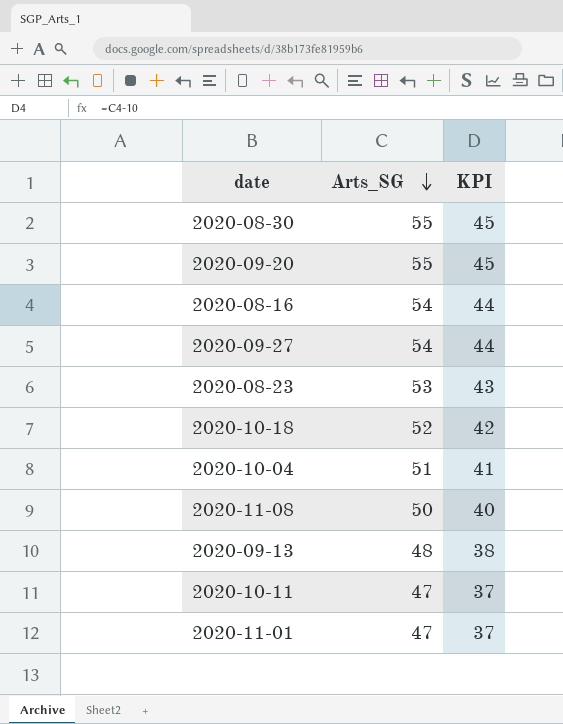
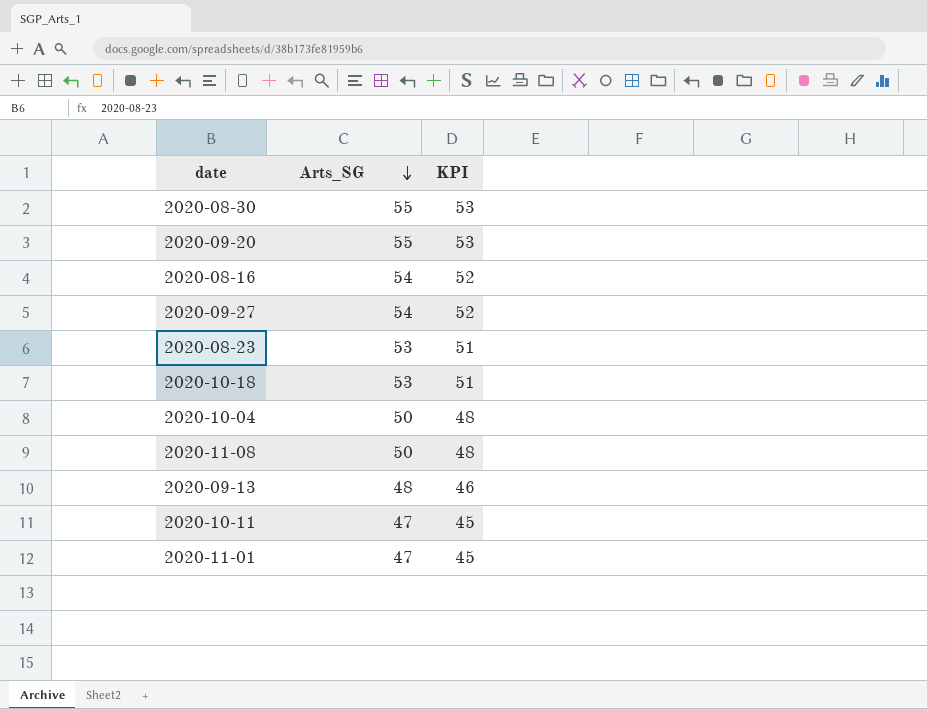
column KPI | formula: [Arts_SG] - 10 -> [Arts_SG] - 2
2020-10-18 | Arts_SG: 52 -> 53
2020-10-04 | Arts_SG: 51 -> 50

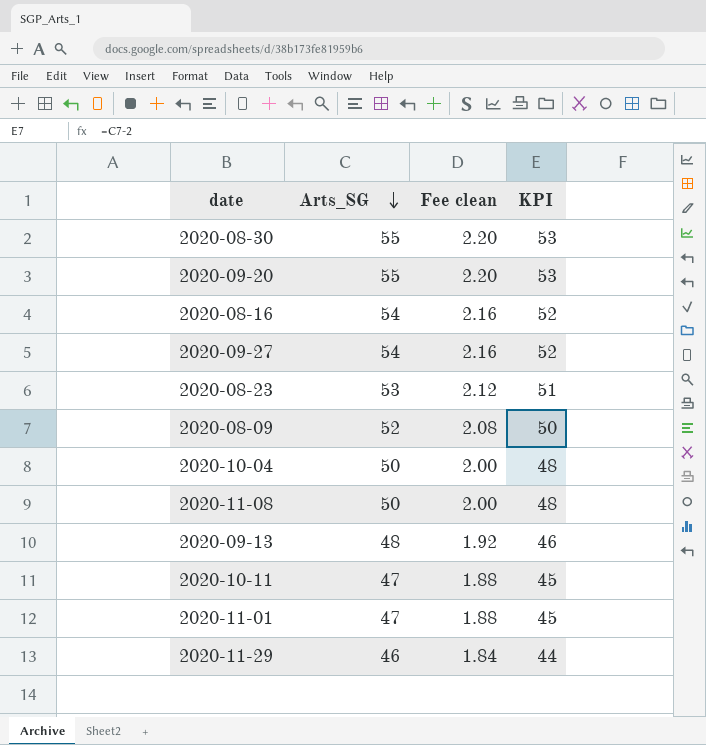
column Fee clean | formula: none -> [Arts_SG] * 0.04
row 2020-10-18: 53 | 51 -> none
row 2020-08-09: none -> 52 | 2.08 | 50
row 2020-11-29: none -> 46 | 1.84 | 44

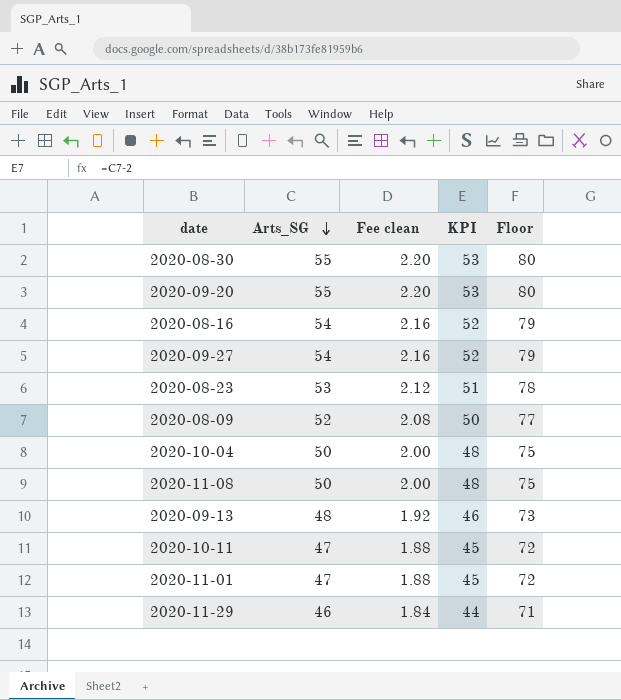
column Floor | formula: none -> [Arts_SG] + 25

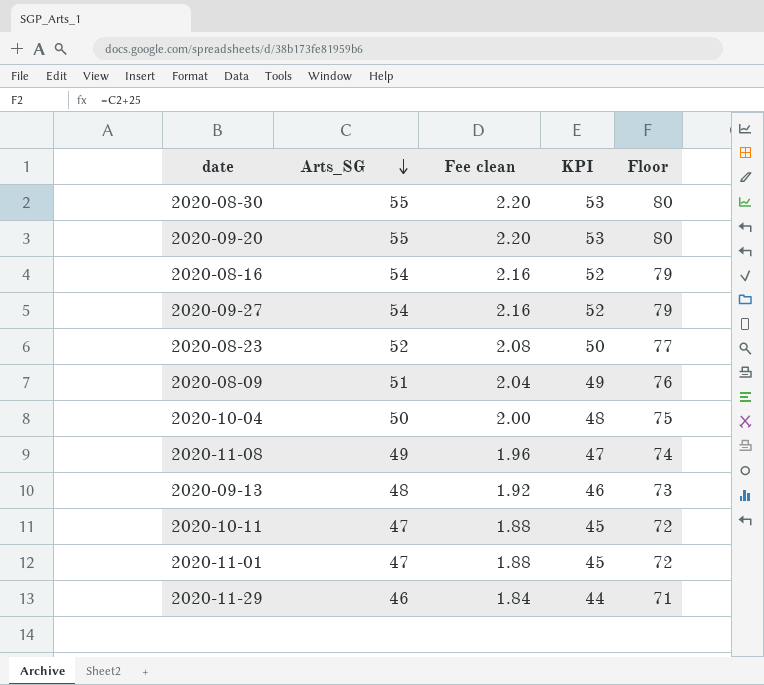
2020-08-23 | Arts_SG: 53 -> 52
2020-08-23 | Fee clean: 2.12 -> 2.08
2020-08-23 | KPI: 51 -> 50
2020-08-23 | Floor: 78 -> 77
2020-08-09 | Arts_SG: 52 -> 51
2020-08-09 | Fee clean: 2.08 -> 2.04
2020-08-09 | KPI: 50 -> 49
2020-08-09 | Floor: 77 -> 76
2020-11-08 | Arts_SG: 50 -> 49
2020-11-08 | Fee clean: 2.00 -> 1.96
2020-11-08 | KPI: 48 -> 47
2020-11-08 | Floor: 75 -> 74

